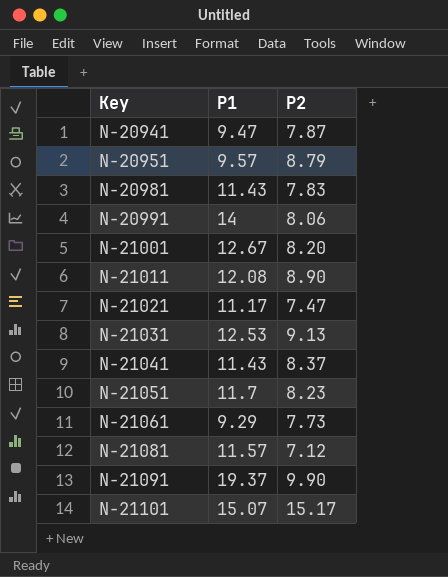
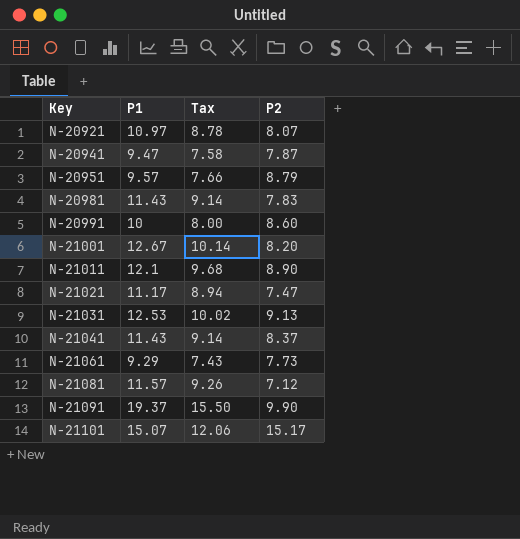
column Tax | formula: none -> [P1] * 0.8
row N-21051: 11.7 | 8.23 -> none
row N-20921: none -> 10.97 | 8.78 | 8.07
N-20991 | P1: 14 -> 10
N-20991 | P2: 8.06 -> 8.60
N-21011 | P1: 12.08 -> 12.1

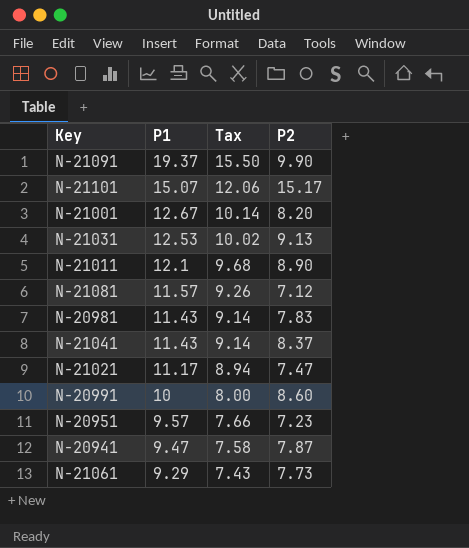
row order: Key ascending -> P1 descending
row N-20921: 10.97 | 8.78 | 8.07 -> none
N-20951 | P2: 8.79 -> 7.23

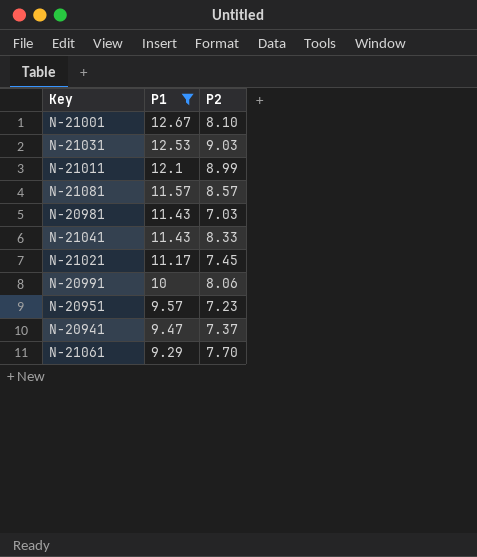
filter: none -> P1 <= 12.67
column Tax | formula: [P1] * 0.8 -> none
N-21001 | P2: 8.20 -> 8.10
N-21031 | P2: 9.13 -> 9.03
N-21011 | P2: 8.90 -> 8.99
N-21081 | P2: 7.12 -> 8.57
N-20981 | P2: 7.83 -> 7.03
N-21041 | P2: 8.37 -> 8.33
N-21021 | P2: 7.47 -> 7.45
N-20991 | P2: 8.60 -> 8.06
N-20941 | P2: 7.87 -> 7.37
N-21061 | P2: 7.73 -> 7.70

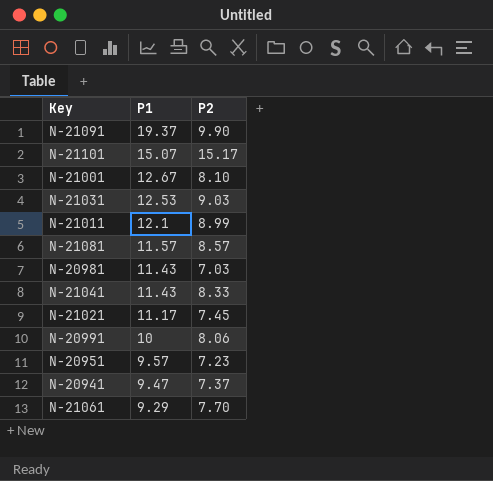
filter: P1 <= 12.67 -> none

